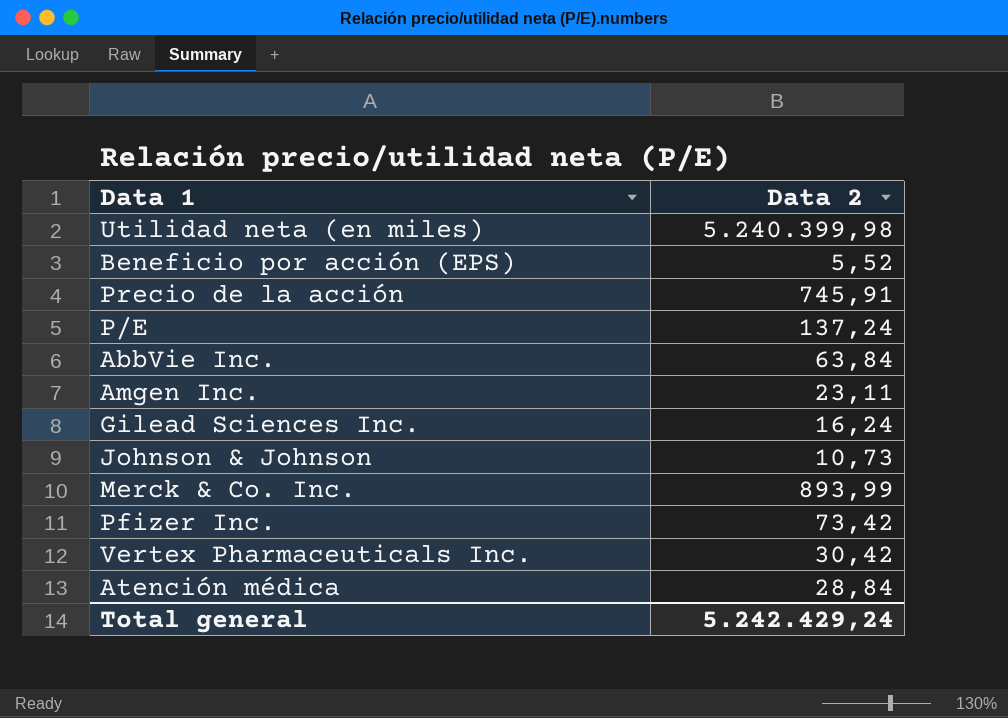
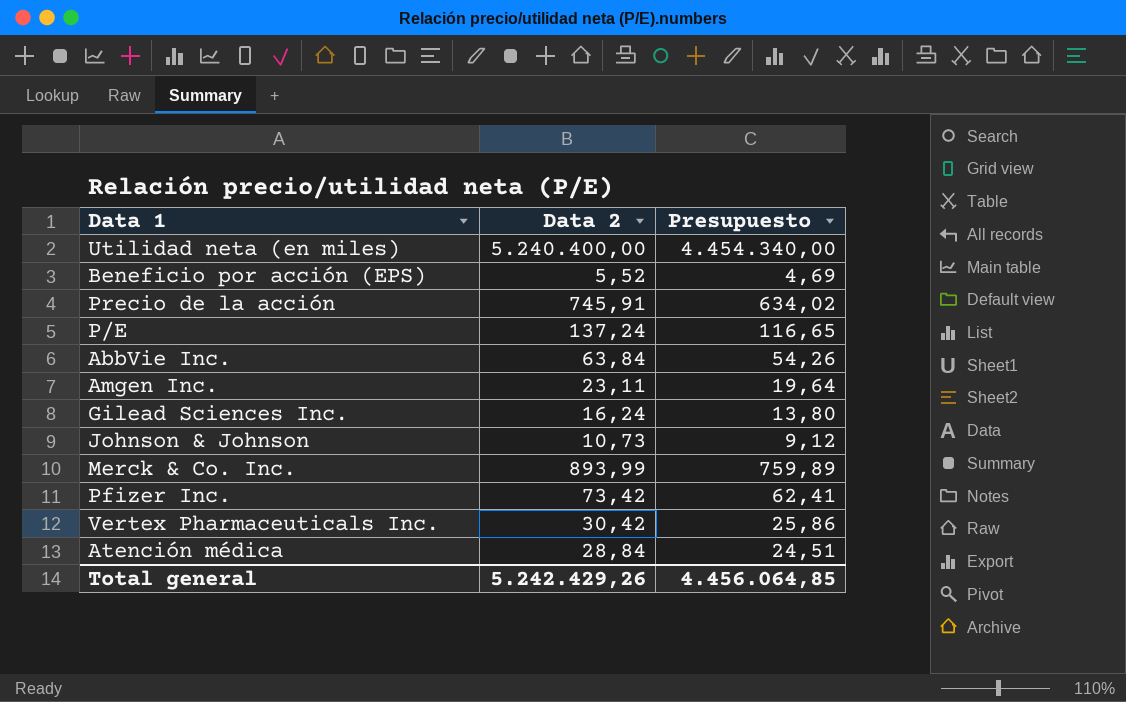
column Presupuesto | formula: none -> [Data 2] * 0,85
Utilidad neta (en miles) | Data 2: 5.240.399,98 -> 5.240.400,00
Total general | Data 2: 5.242.429,24 -> 5.242.429,26

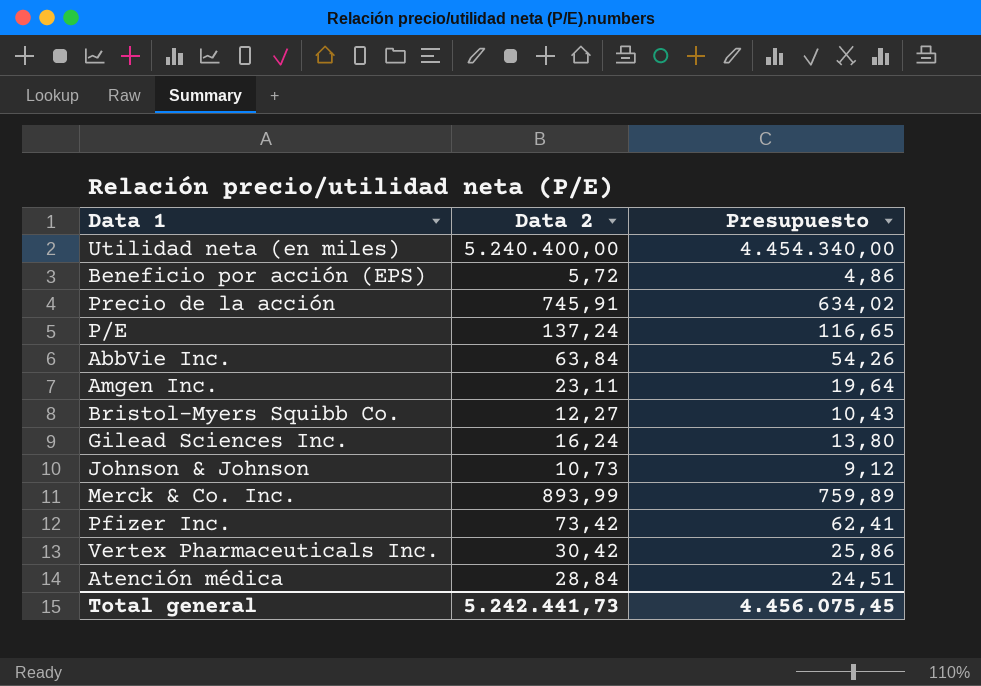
Beneficio por acción (EPS) | Data 2: 5,52 -> 5,72
Beneficio por acción (EPS) | Presupuesto: 4,69 -> 4,86
row Bristol-Myers Squibb Co.: none -> 12,27 | 10,43
Total general | Data 2: 5.242.429,26 -> 5.242.441,73
Total general | Presupuesto: 4.456.064,85 -> 4.456.075,45

